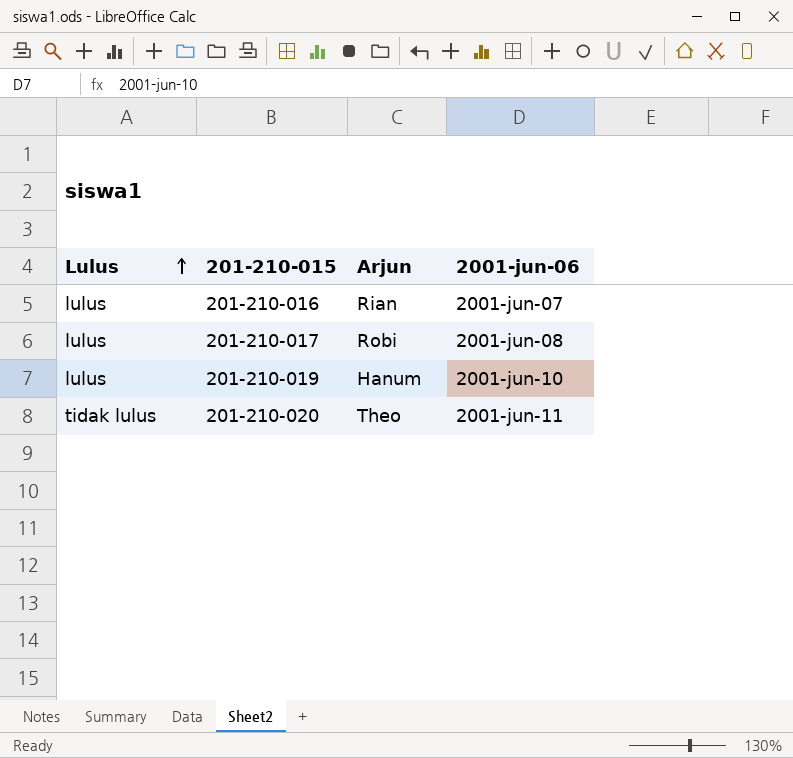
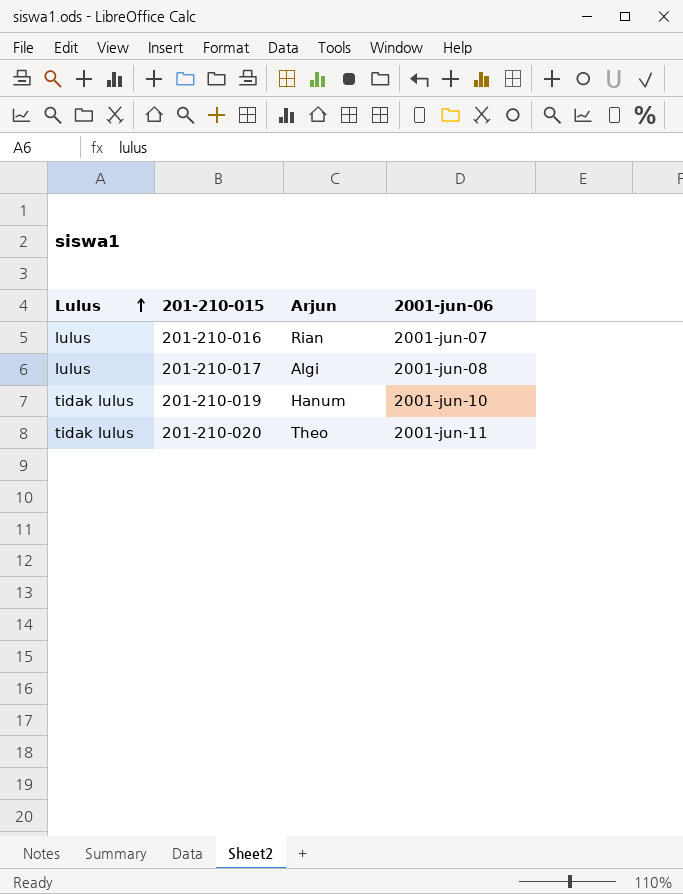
201-210-017 | Arjun: Robi -> Algi
201-210-019 | Lulus: lulus -> tidak lulus

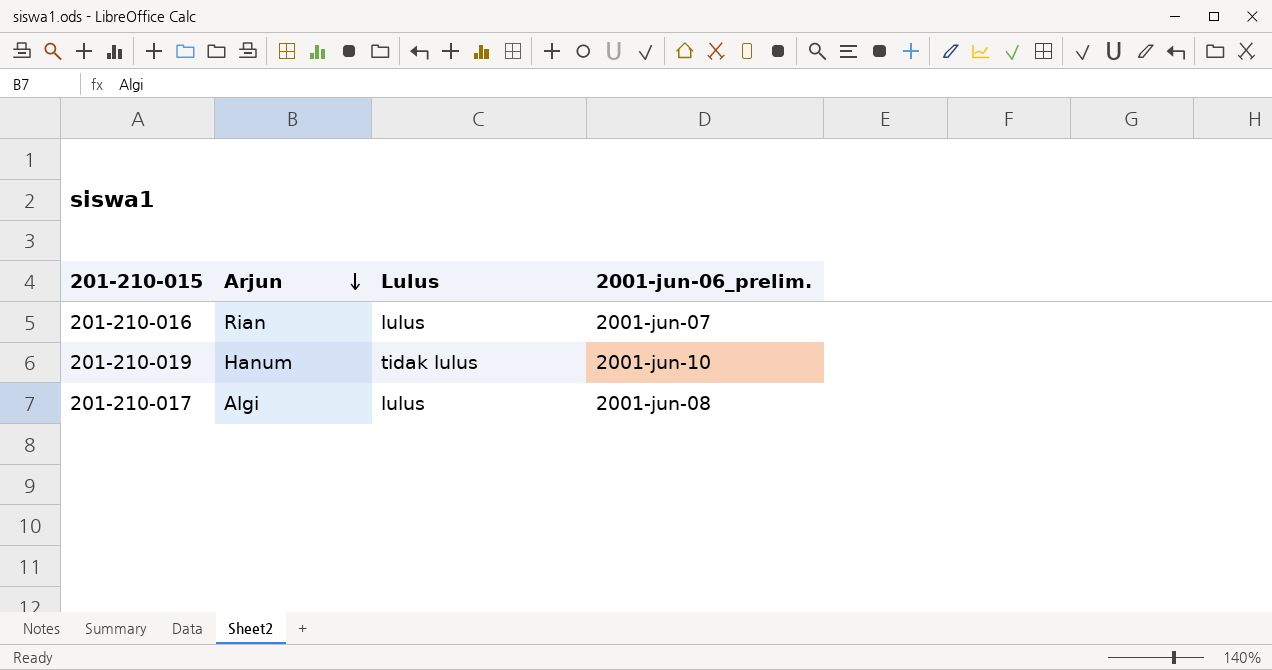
row order: Lulus ascending -> Arjun descending
column Lulus | position: 1 -> 3
column name: 2001-jun-06 -> 2001-jun-06_prelim.
row 201-210-020: tidak lulus | Theo | 2001-jun-11 -> none

